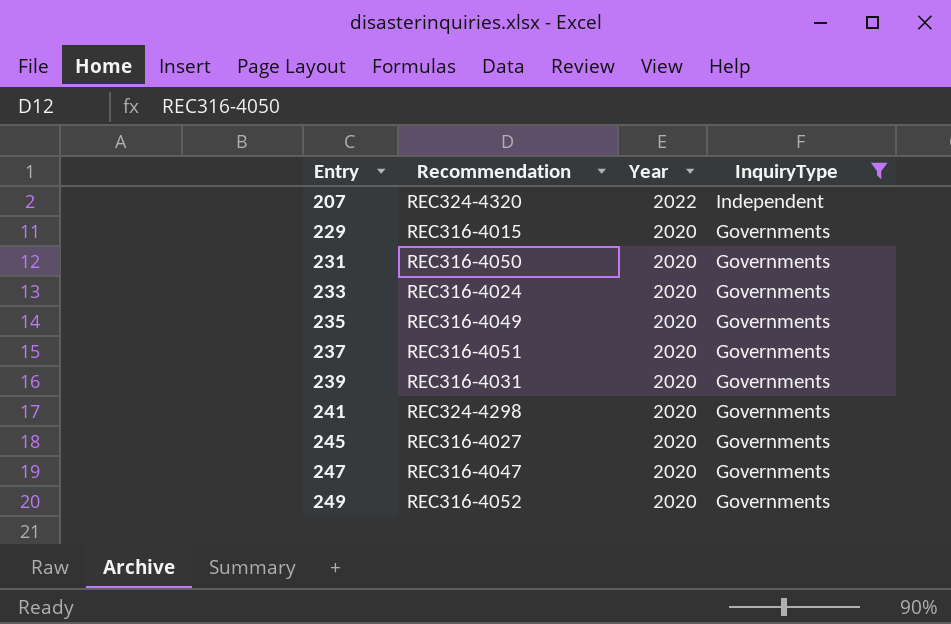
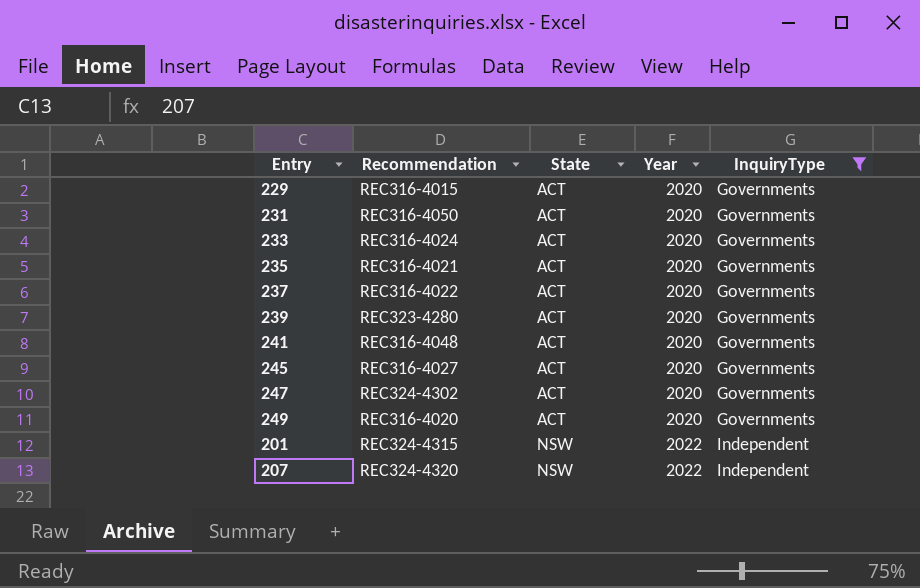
row order: Entry ascending -> State ascending
column State | position: none -> 3
235 | Recommendation: REC316-4049 -> REC316-4021
237 | Recommendation: REC316-4051 -> REC316-4022
239 | Recommendation: REC316-4031 -> REC323-4280
241 | Recommendation: REC324-4298 -> REC316-4048
247 | Recommendation: REC316-4047 -> REC324-4302
249 | Recommendation: REC316-4052 -> REC316-4020
row 201: none -> REC324-4315 | NSW | 2022 | Independent

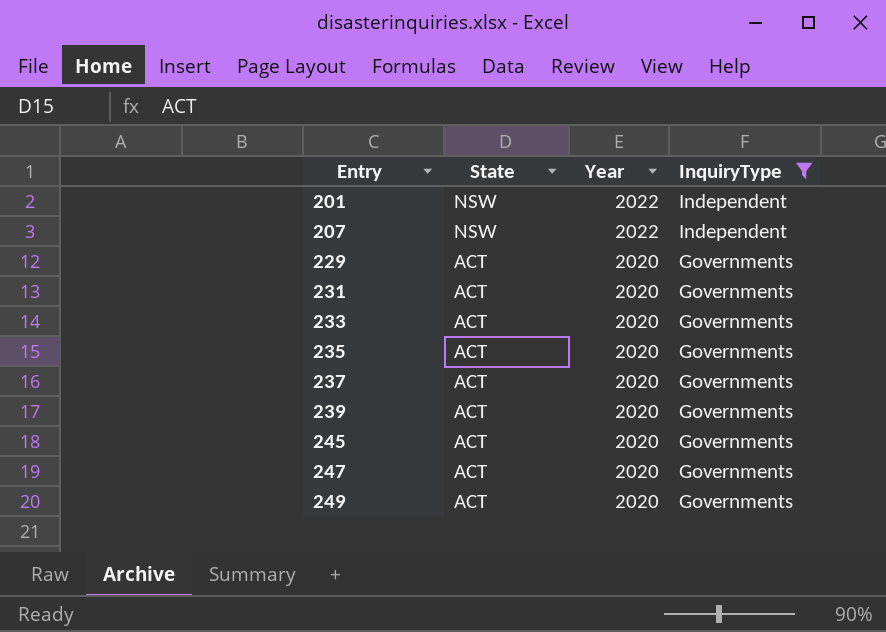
row order: State ascending -> Entry ascending
column Recommendation | position: 2 -> none
row 241: REC316-4048 | ACT | 2020 | Governments -> none

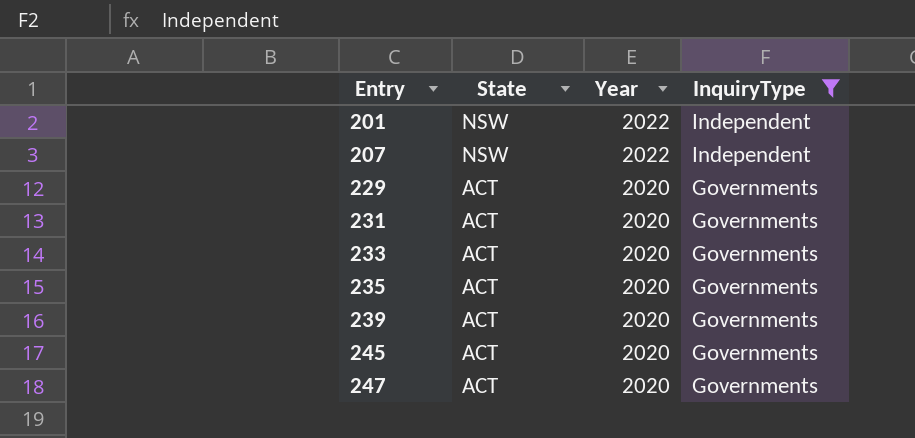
row 237: ACT | 2020 | Governments -> none
row 249: ACT | 2020 | Governments -> none

